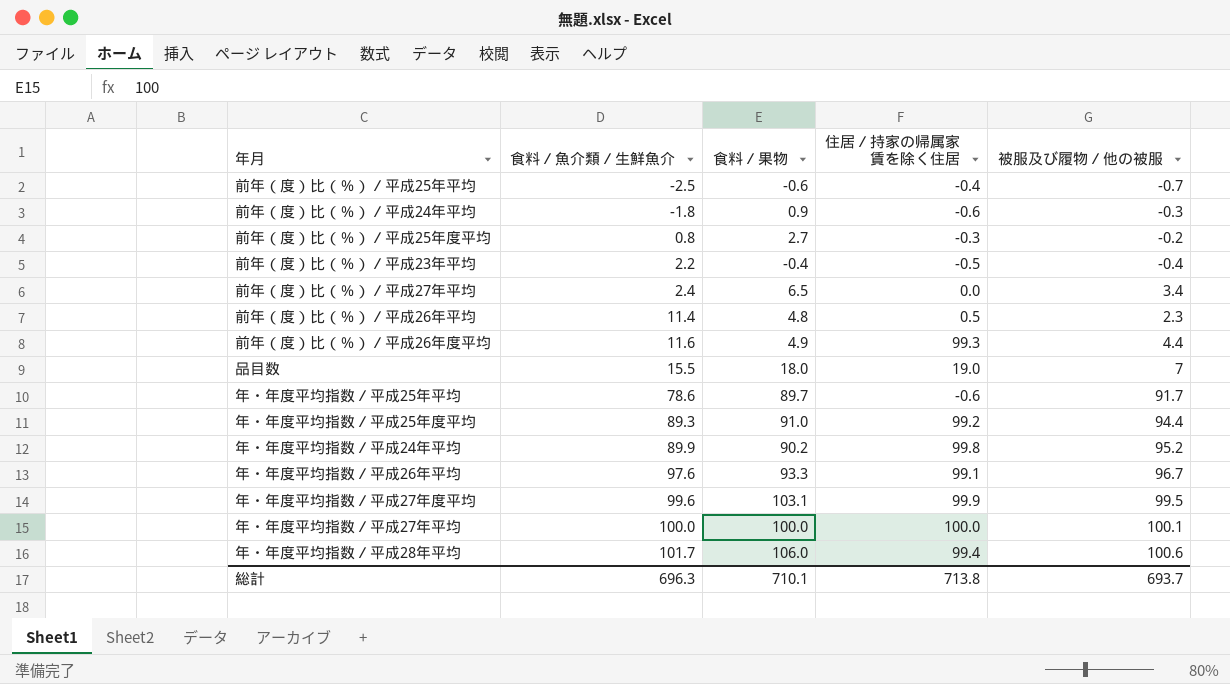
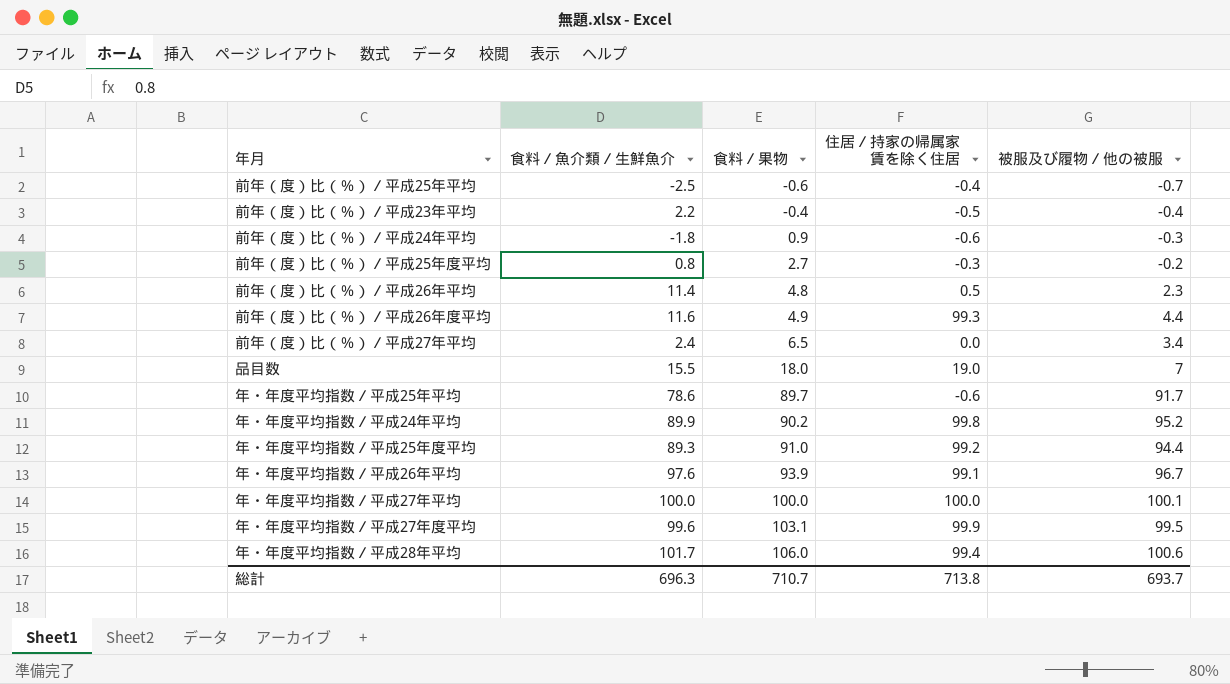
row order: 食料／魚介類／生鮮魚介 ascending -> 食料／果物 ascending
年・年度平均指数／平成26年平均 | 食料／果物: 93.3 -> 93.9
総計 | 食料／果物: 710.1 -> 710.7

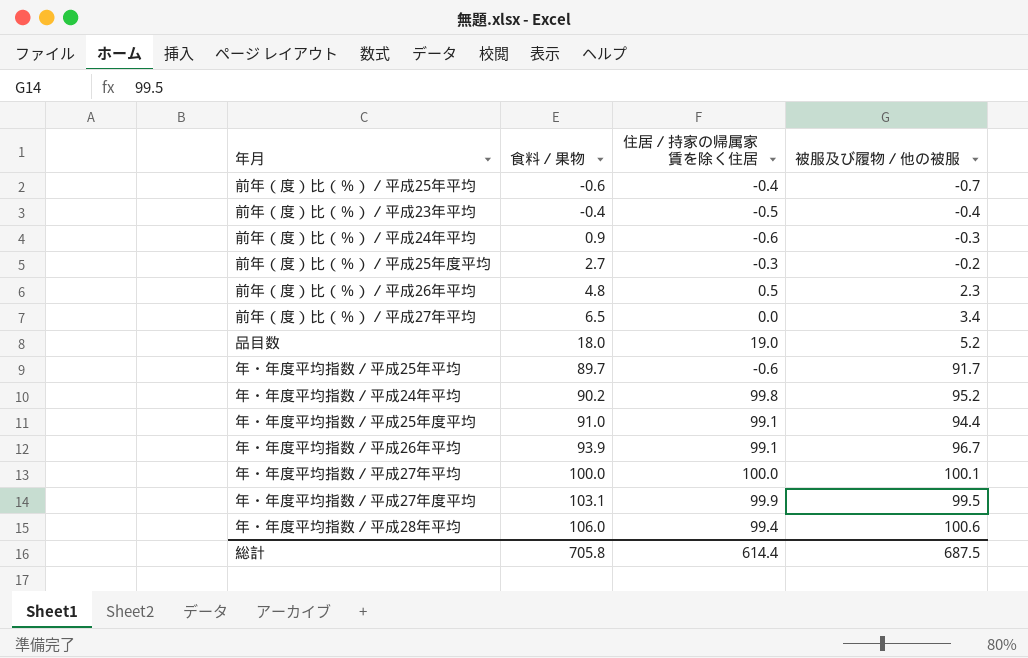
column 食料／魚介類／生鮮魚介 | position: 2 -> none
row 前年（度）比（％）／平成26年度平均: 11.6 | 4.9 | 99.3 | 4.4 -> none
品目数 | 被服及び履物／他の被服: 7 -> 5.2
年・年度平均指数／平成25年度平均 | 住居／持家の帰属家賃を除く住居: 99.2 -> 99.1
総計 | 食料／果物: 710.7 -> 705.8
総計 | 住居／持家の帰属家賃を除く住居: 713.8 -> 614.4
総計 | 被服及び履物／他の被服: 693.7 -> 687.5

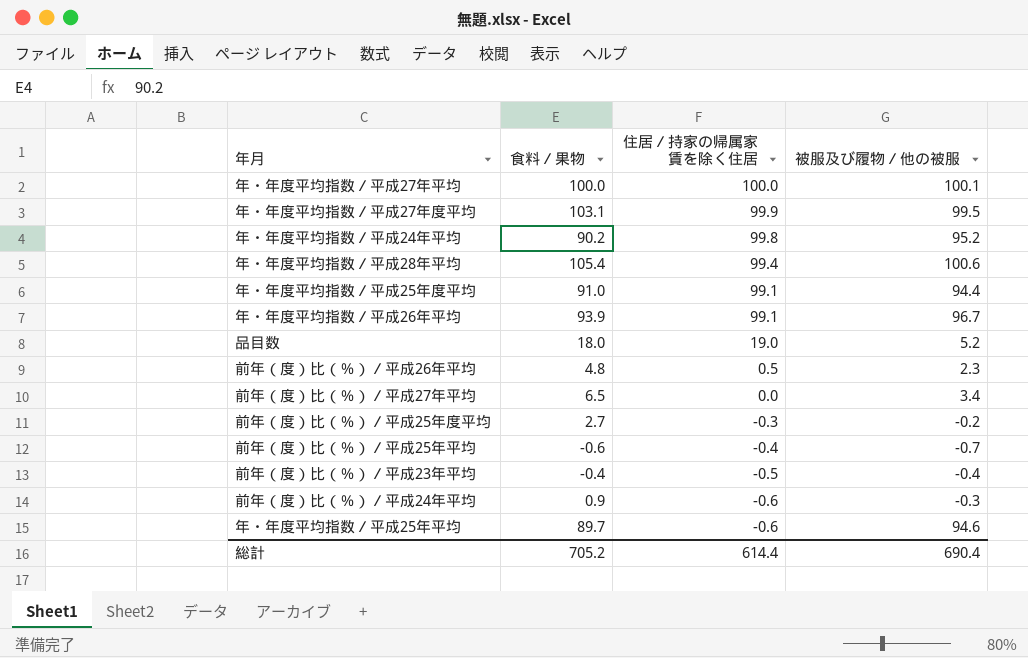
row order: 食料／果物 ascending -> 住居／持家の帰属家賃を除く住居 descending
年・年度平均指数／平成28年平均 | 食料／果物: 106.0 -> 105.4
年・年度平均指数／平成25年平均 | 被服及び履物／他の被服: 91.7 -> 94.6
総計 | 食料／果物: 705.8 -> 705.2
総計 | 被服及び履物／他の被服: 687.5 -> 690.4

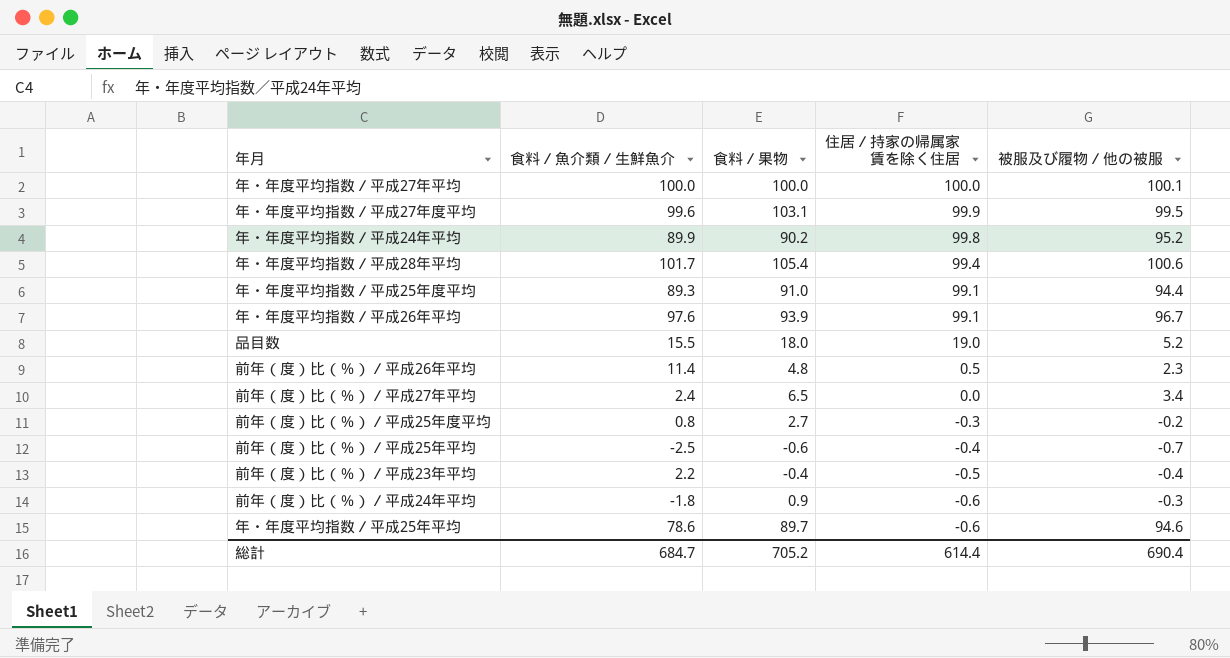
column 食料／魚介類／生鮮魚介 | position: none -> 2

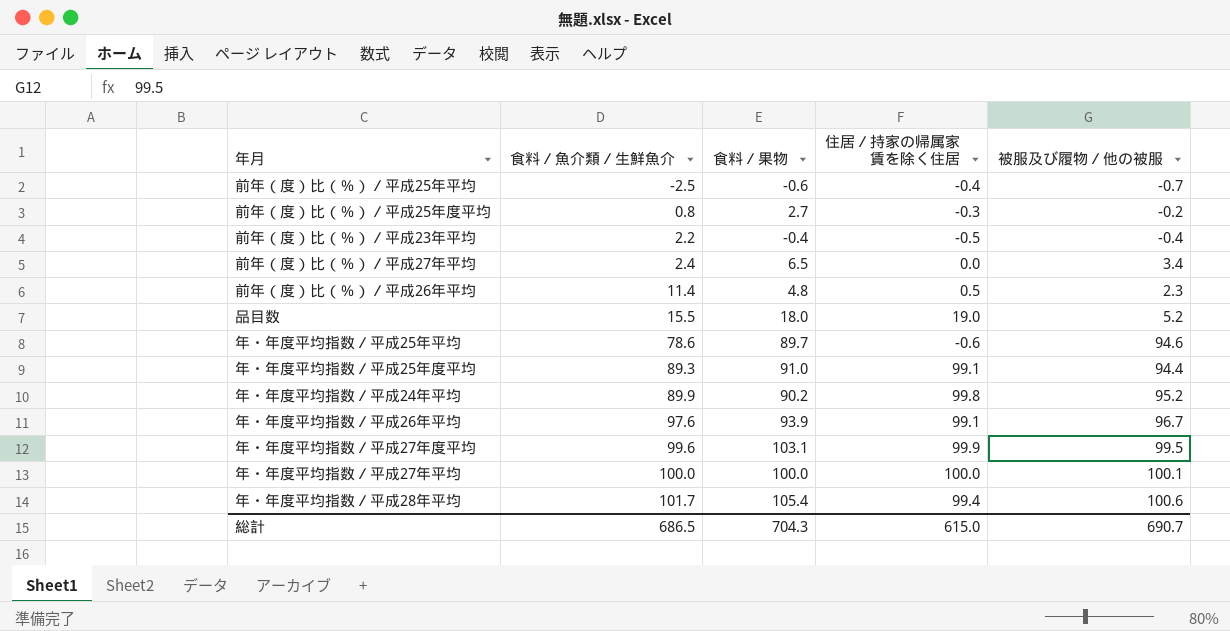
row order: 住居／持家の帰属家賃を除く住居 descending -> 食料／魚介類／生鮮魚介 ascending
row 前年（度）比（％）／平成24年平均: -1.8 | 0.9 | -0.6 | -0.3 -> none
総計 | 食料／魚介類／生鮮魚介: 684.7 -> 686.5
総計 | 食料／果物: 705.2 -> 704.3
総計 | 住居／持家の帰属家賃を除く住居: 614.4 -> 615.0
総計 | 被服及び履物／他の被服: 690.4 -> 690.7

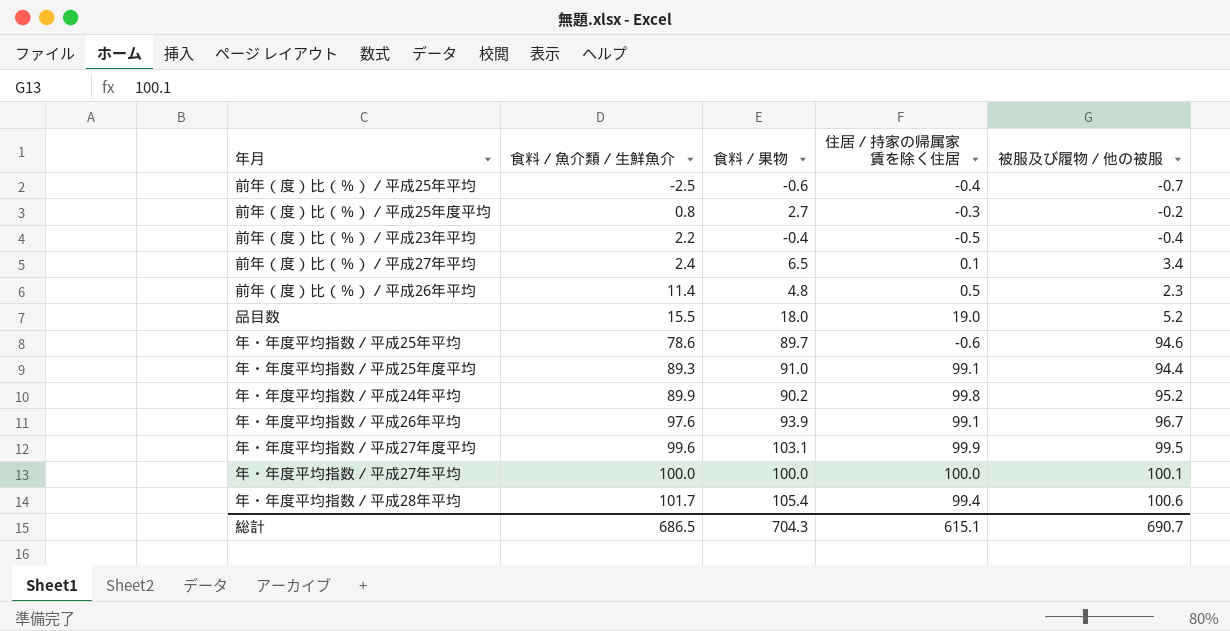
前年（度）比（％）／平成27年平均 | 住居／持家の帰属家賃を除く住居: 0.0 -> 0.1
総計 | 住居／持家の帰属家賃を除く住居: 615.0 -> 615.1

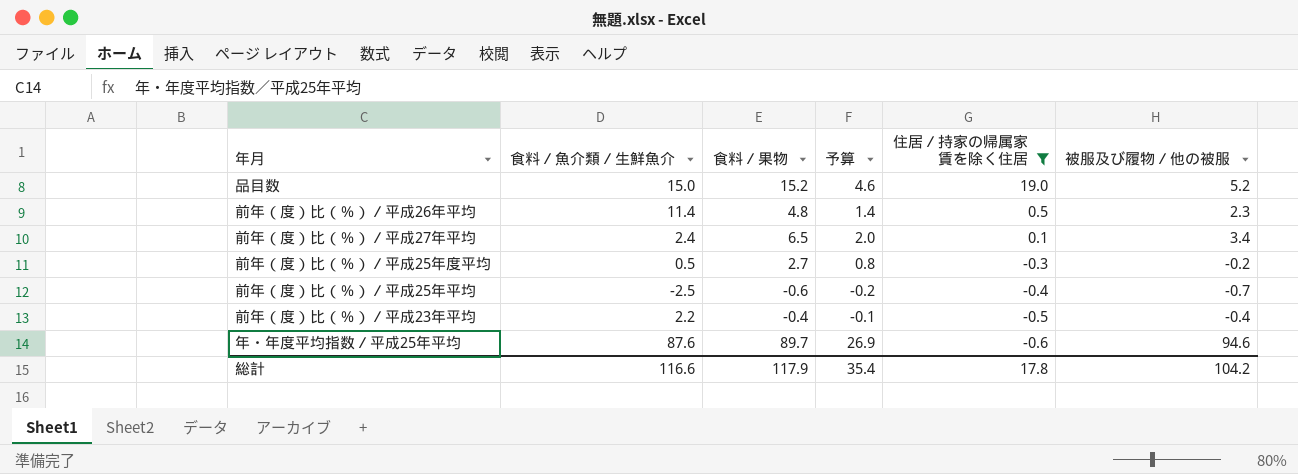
filter: none -> 住居／持家の帰属家賃を除く住居 <= 19.0
row order: 食料／魚介類／生鮮魚介 ascending -> 住居／持家の帰属家賃を除く住居 descending
column 予算 | formula: none -> [食料／果物] * 0.3
品目数 | 食料／魚介類／生鮮魚介: 15.5 -> 15.0
品目数 | 食料／果物: 18.0 -> 15.2
前年（度）比（％）／平成25年度平均 | 食料／魚介類／生鮮魚介: 0.8 -> 0.5
年・年度平均指数／平成25年平均 | 食料／魚介類／生鮮魚介: 78.6 -> 87.6
総計 | 食料／魚介類／生鮮魚介: 686.5 -> 116.6
総計 | 食料／果物: 704.3 -> 117.9
総計 | 住居／持家の帰属家賃を除く住居: 615.1 -> 17.8
総計 | 被服及び履物／他の被服: 690.7 -> 104.2

